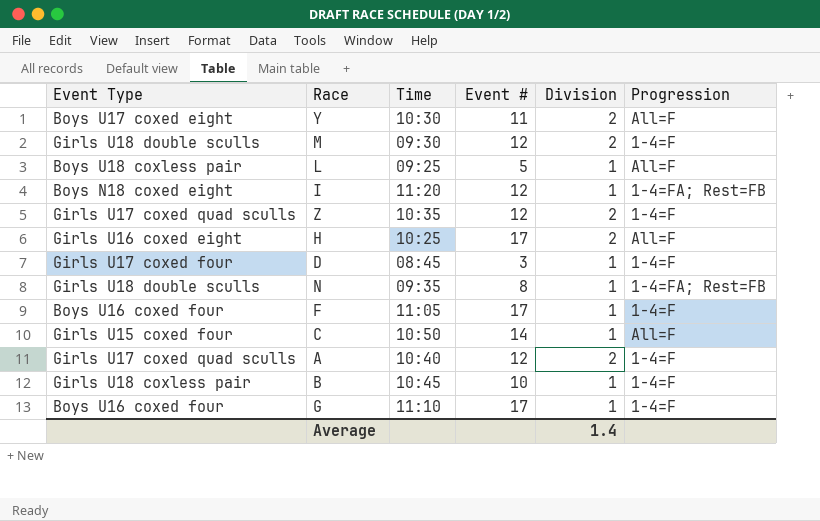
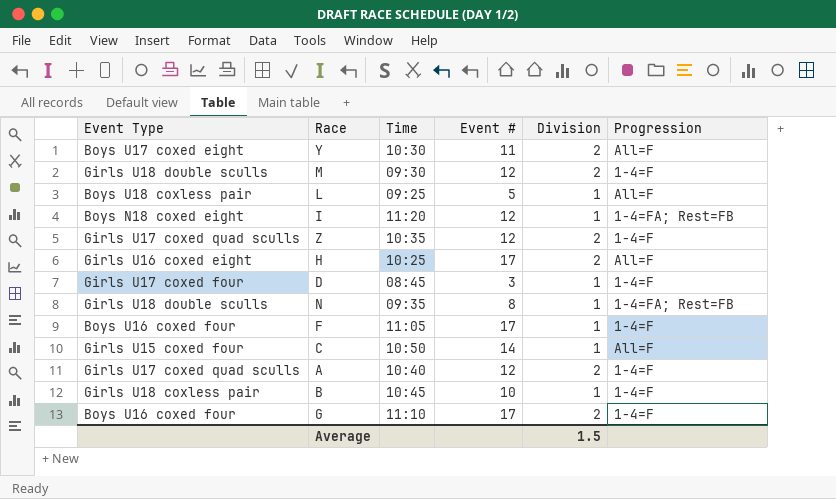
G | Division: 1 -> 2
Average | Division: 1.4 -> 1.5

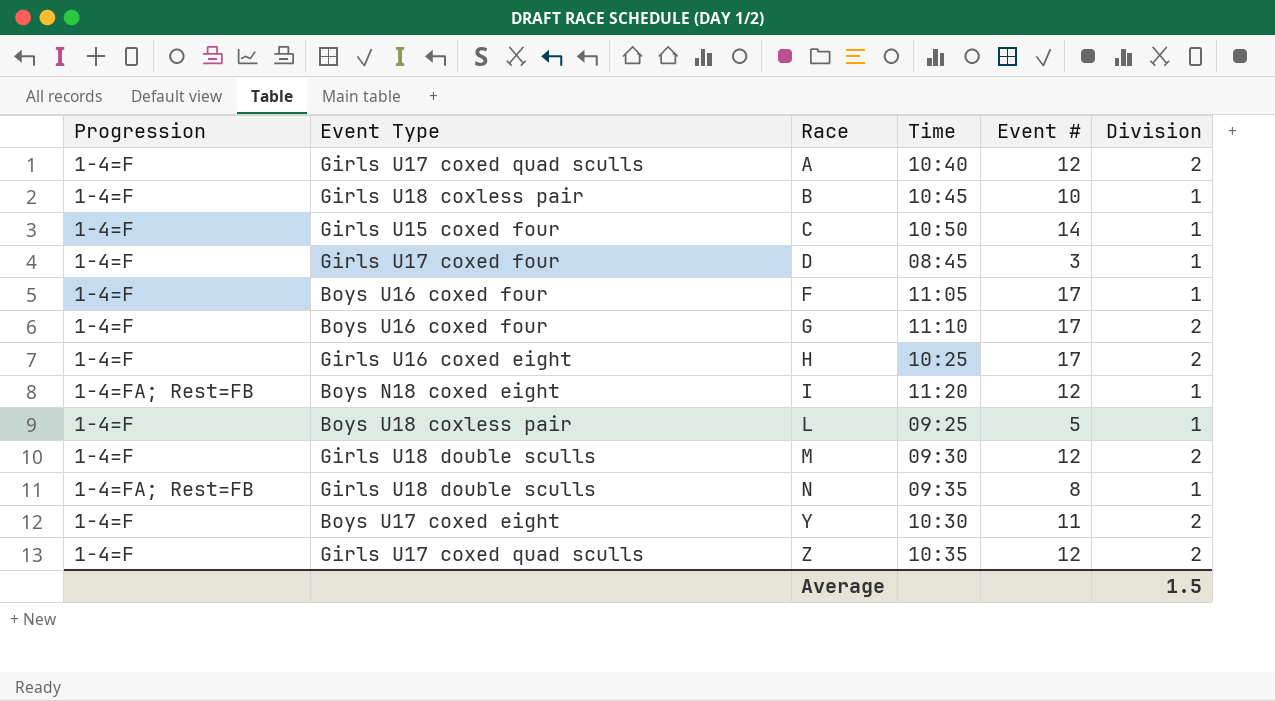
row order: none -> Race ascending
column Progression | position: 6 -> 1
C | Progression: All=F -> 1-4=F
H | Progression: All=F -> 1-4=F
L | Progression: All=F -> 1-4=F
Y | Progression: All=F -> 1-4=F

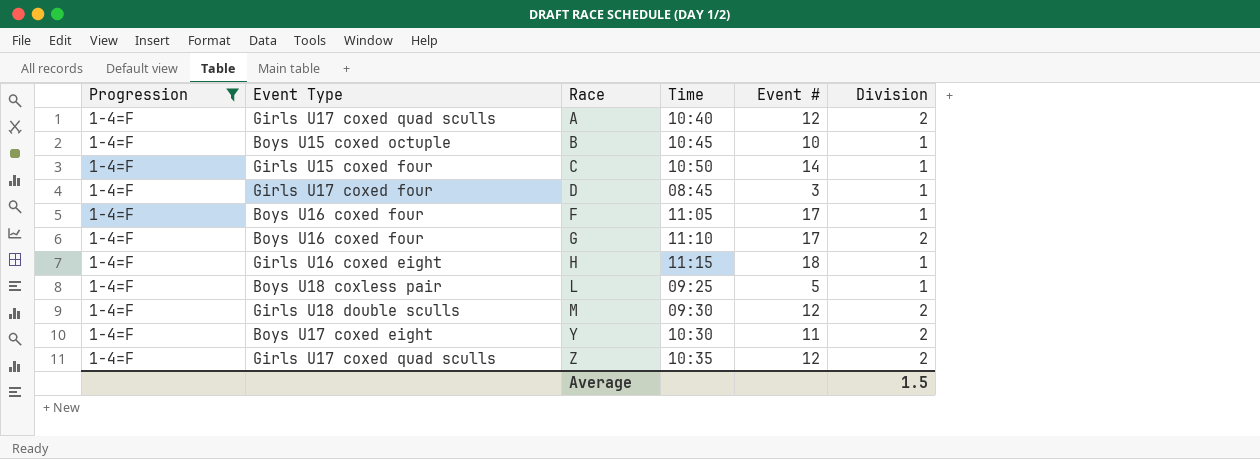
filter: none -> Progression = 1-4=F
B | Event Type: Girls U18 coxless pair -> Boys U15 coxed octuple
H | Time: 10:25 -> 11:15
H | Event #: 17 -> 18
H | Division: 2 -> 1

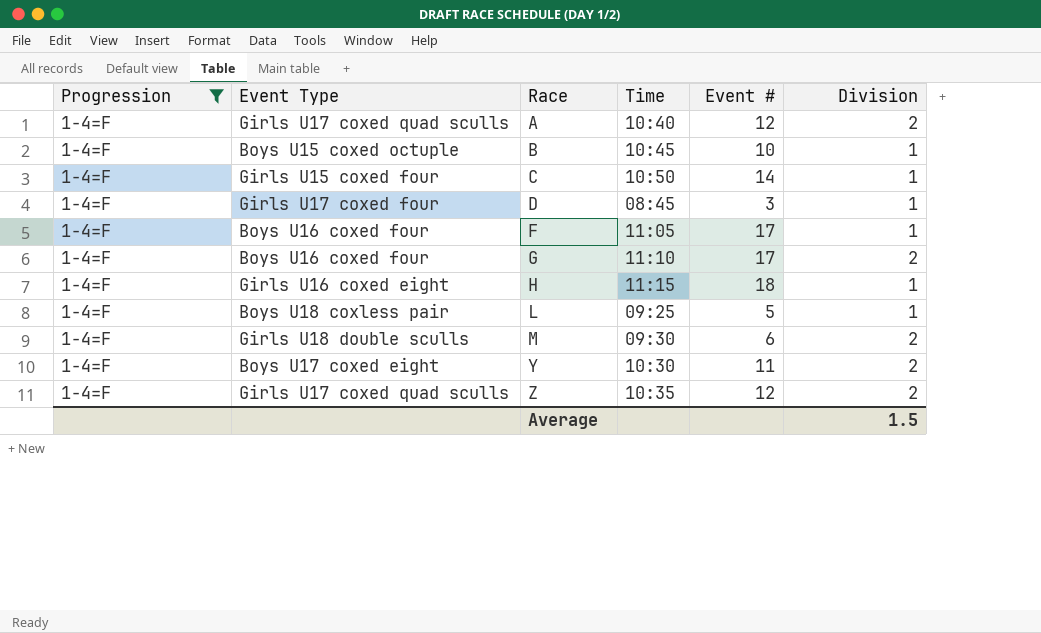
M | Event #: 12 -> 6

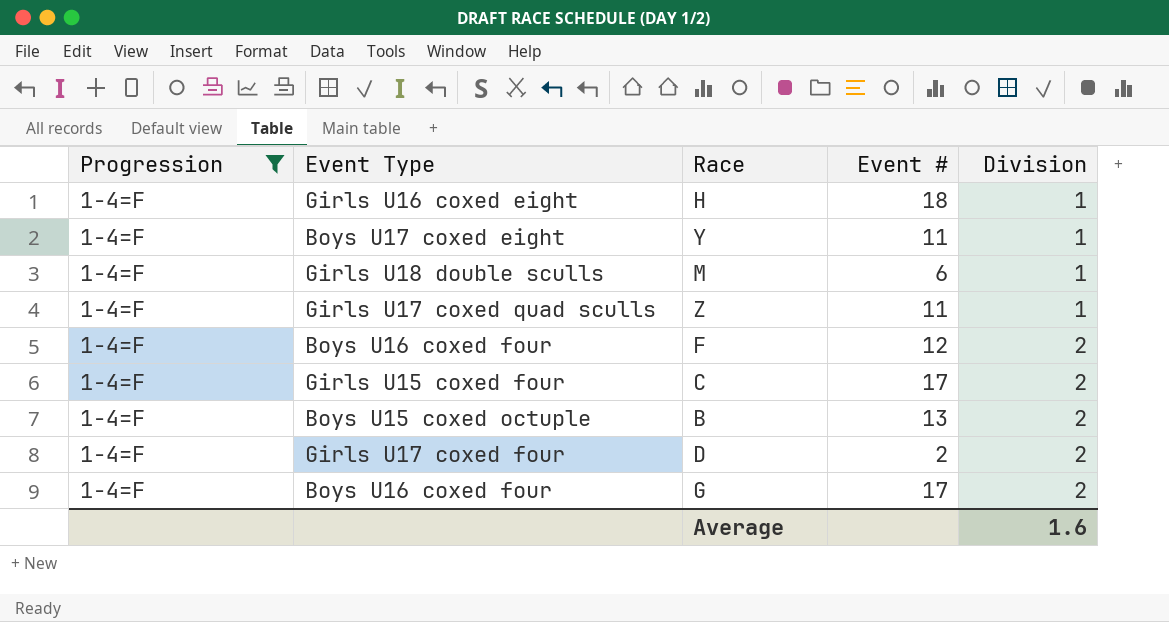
row order: Race ascending -> Division ascending
column Time | position: 4 -> none
row A: 1-4=F | Girls U17 coxed quad sculls | 10:40 | 12 | 2 -> none
row L: 1-4=F | Boys U18 coxless pair | 09:25 | 5 | 1 -> none
Y | Division: 2 -> 1
M | Division: 2 -> 1
Z | Event #: 12 -> 11
Z | Division: 2 -> 1
F | Event #: 17 -> 12
F | Division: 1 -> 2
C | Event #: 14 -> 17
C | Division: 1 -> 2
B | Event #: 10 -> 13
B | Division: 1 -> 2
D | Event #: 3 -> 2
D | Division: 1 -> 2
Average | Division: 1.5 -> 1.6

